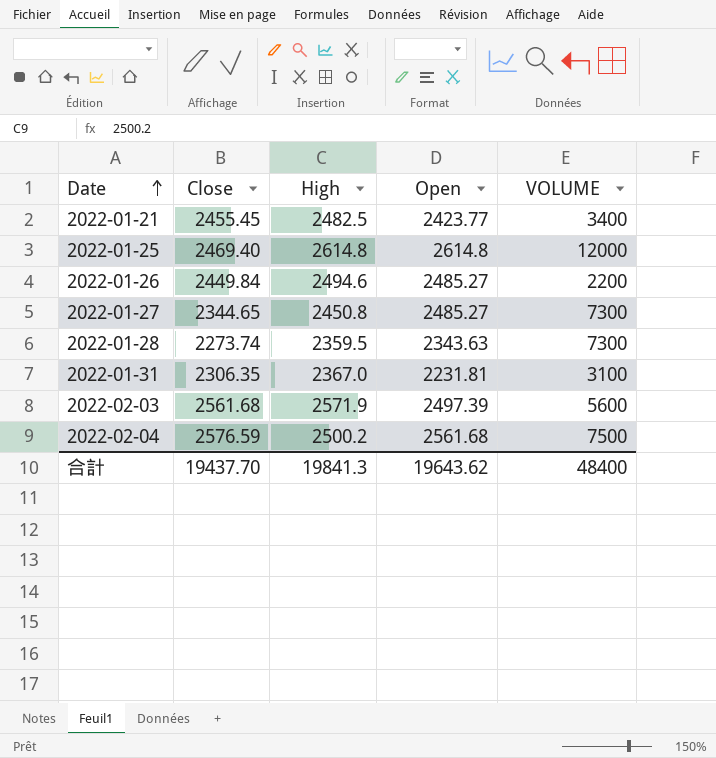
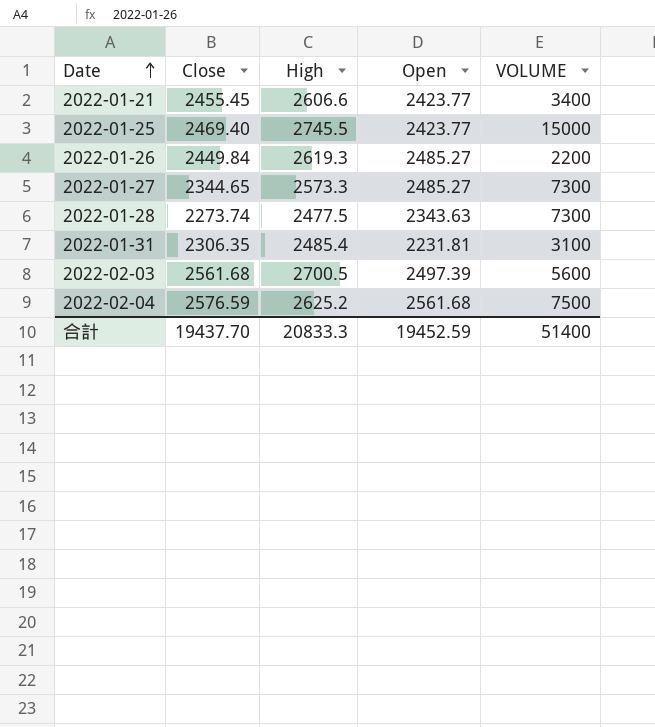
2022-01-21 | High: 2482.5 -> 2606.6
2022-01-25 | High: 2614.8 -> 2745.5
2022-01-25 | Open: 2614.8 -> 2423.77
2022-01-25 | VOLUME: 12000 -> 15000
2022-01-26 | High: 2494.6 -> 2619.3
2022-01-27 | High: 2450.8 -> 2573.3
2022-01-28 | High: 2359.5 -> 2477.5
2022-01-31 | High: 2367.0 -> 2485.4
2022-02-03 | High: 2571.9 -> 2700.5
2022-02-04 | High: 2500.2 -> 2625.2
合計 | High: 19841.3 -> 20833.3
合計 | Open: 19643.62 -> 19452.59
合計 | VOLUME: 48400 -> 51400

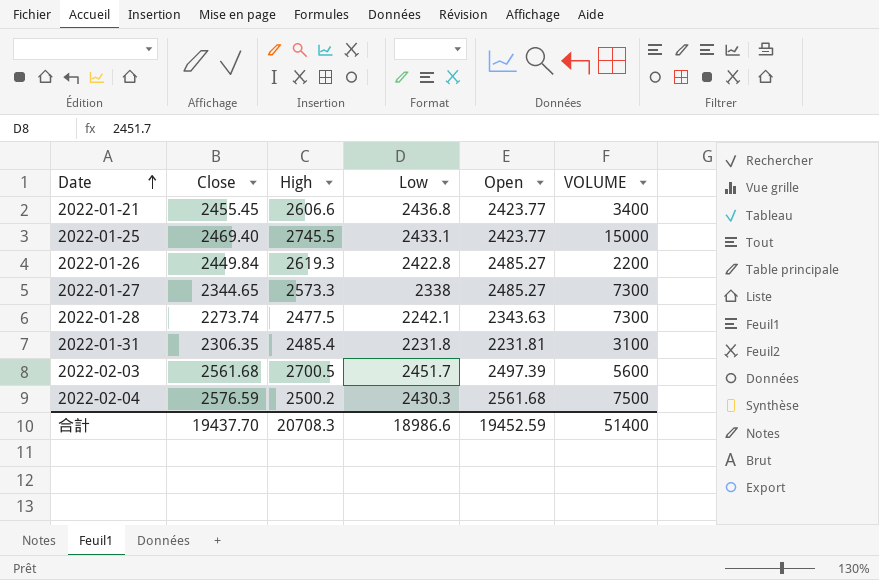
column Low | position: none -> 4
2022-02-04 | High: 2625.2 -> 2500.2
合計 | High: 20833.3 -> 20708.3

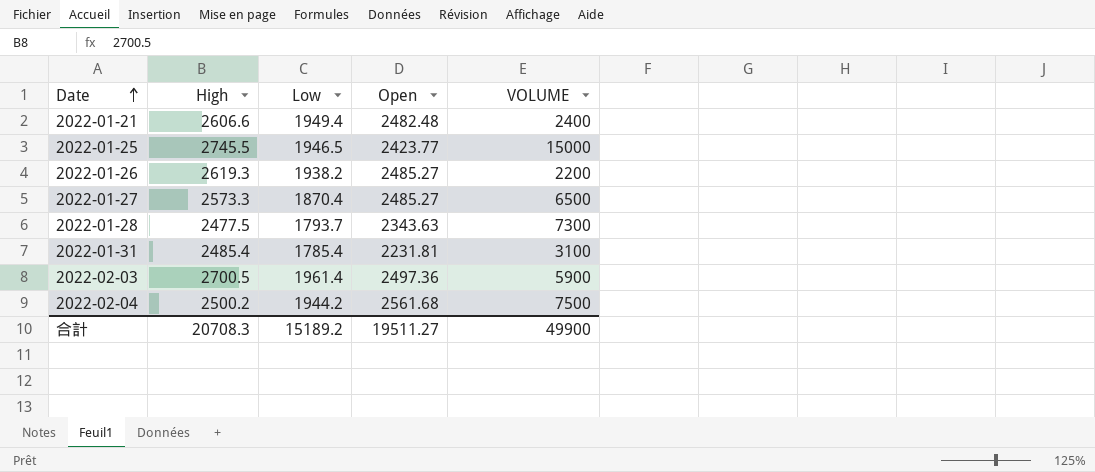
column Close | position: 2 -> none
2022-01-21 | Low: 2436.8 -> 1949.4
2022-01-21 | Open: 2423.77 -> 2482.48
2022-01-21 | VOLUME: 3400 -> 2400
2022-01-25 | Low: 2433.1 -> 1946.5
2022-01-26 | Low: 2422.8 -> 1938.2
2022-01-27 | Low: 2338 -> 1870.4
2022-01-27 | VOLUME: 7300 -> 6500
2022-01-28 | Low: 2242.1 -> 1793.7
2022-01-31 | Low: 2231.8 -> 1785.4
2022-02-03 | Low: 2451.7 -> 1961.4
2022-02-03 | Open: 2497.39 -> 2497.36
2022-02-03 | VOLUME: 5600 -> 5900
2022-02-04 | Low: 2430.3 -> 1944.2
合計 | Low: 18986.6 -> 15189.2
合計 | Open: 19452.59 -> 19511.27
合計 | VOLUME: 51400 -> 49900

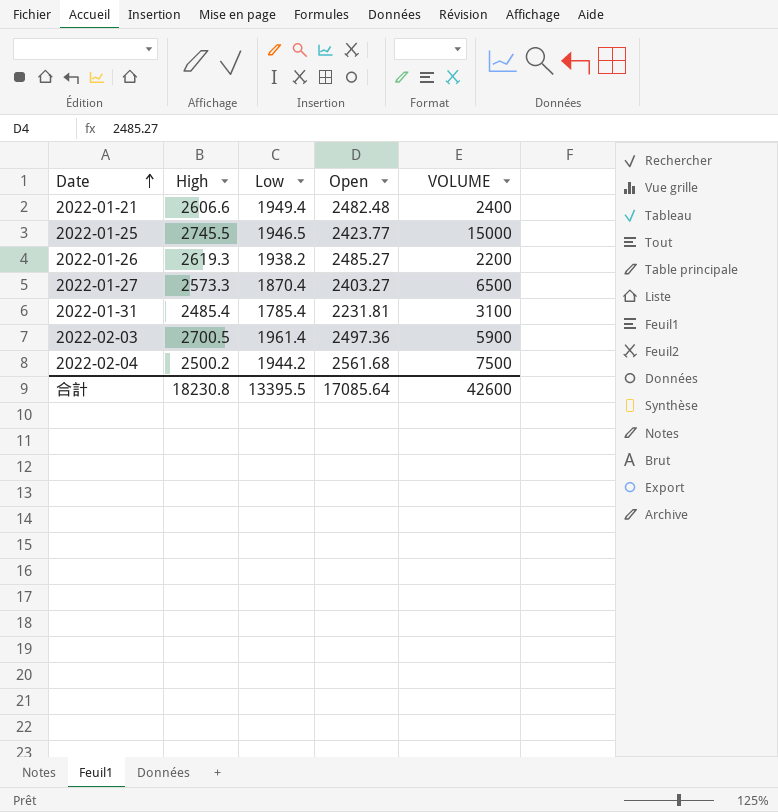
row 2022-01-28: 2477.5 | 1793.7 | 2343.63 | 7300 -> none
2022-01-27 | Open: 2485.27 -> 2403.27
合計 | High: 20708.3 -> 18230.8
合計 | Low: 15189.2 -> 13395.5
合計 | Open: 19511.27 -> 17085.64
合計 | VOLUME: 49900 -> 42600

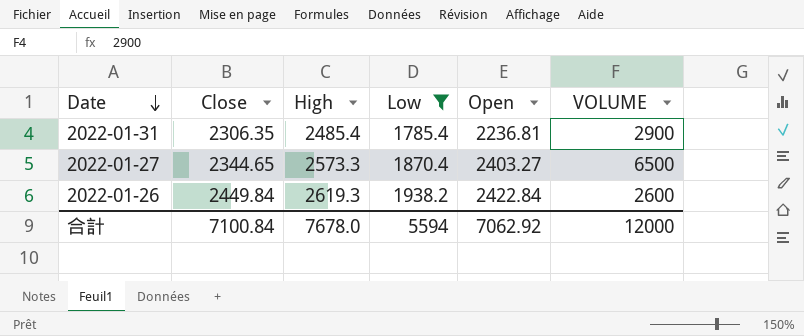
filter: none -> Low <= 1938.2
row order: Date ascending -> Date descending
column Close | position: none -> 2
2022-01-31 | Open: 2231.81 -> 2236.81
2022-01-31 | VOLUME: 3100 -> 2900
2022-01-26 | Open: 2485.27 -> 2422.84
2022-01-26 | VOLUME: 2200 -> 2600
合計 | High: 18230.8 -> 7678.0
合計 | Low: 13395.5 -> 5594
合計 | Open: 17085.64 -> 7062.92
合計 | VOLUME: 42600 -> 12000

